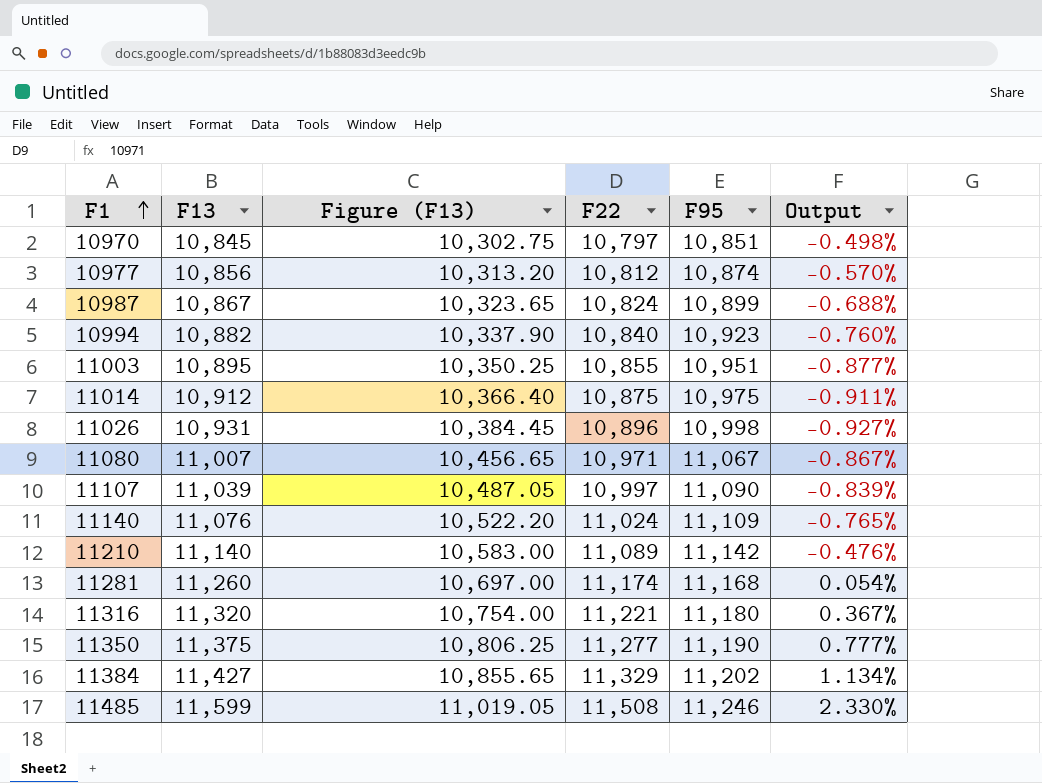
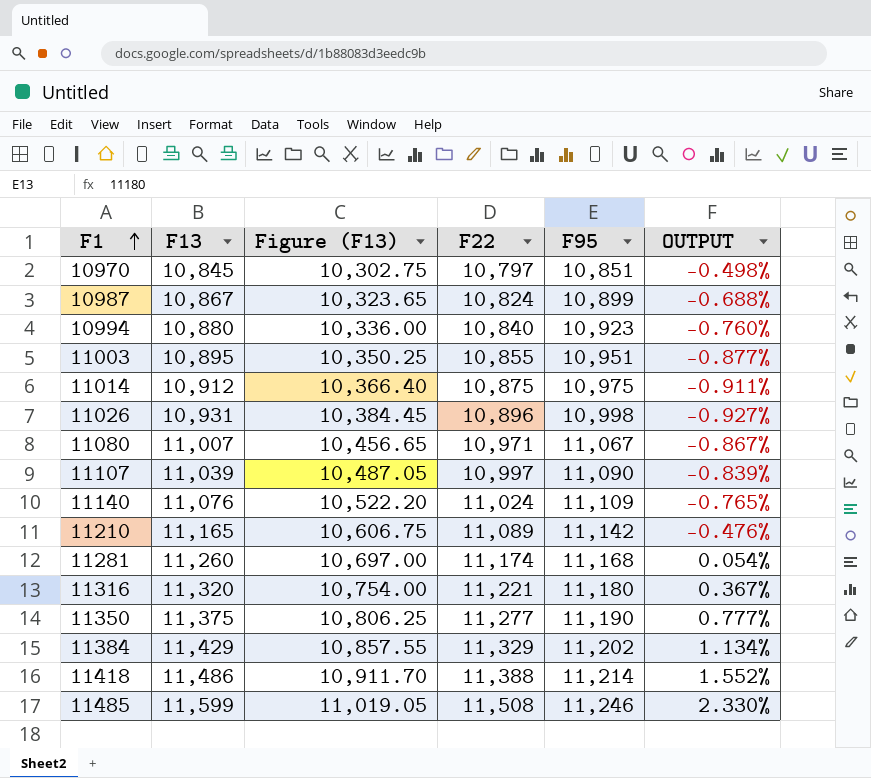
column name: Output -> OUTPUT
row 10977: 10,856 | 10,313.20 | 10,812 | 10,874 | -0.570% -> none
10994 | F13: 10,882 -> 10,880
10994 | Figure (F13): 10,337.90 -> 10,336.00
11210 | F13: 11,140 -> 11,165
11210 | Figure (F13): 10,583.00 -> 10,606.75
11384 | F13: 11,427 -> 11,429
11384 | Figure (F13): 10,855.65 -> 10,857.55
row 11418: none -> 11,486 | 10,911.70 | 11,388 | 11,214 | 1.552%

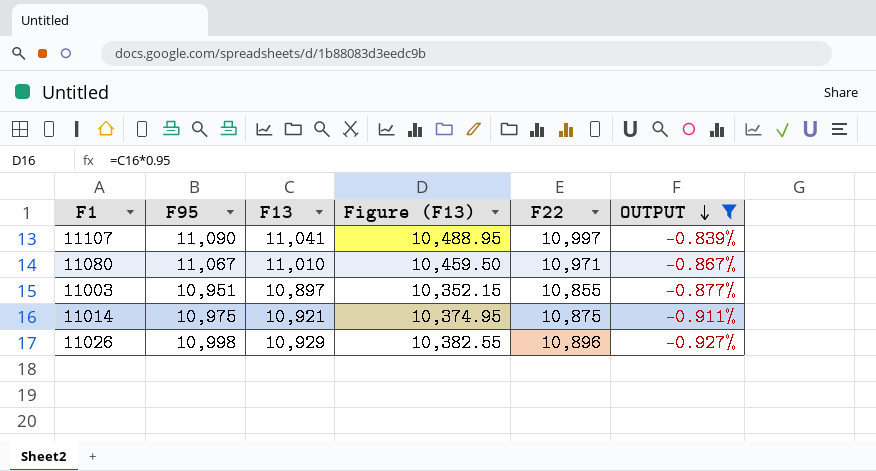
filter: none -> OUTPUT <= -0.839%
row order: F1 ascending -> OUTPUT descending
column F95 | position: 5 -> 2
11107 | F13: 11,039 -> 11,041
11107 | Figure (F13): 10,487.05 -> 10,488.95
11080 | F13: 11,007 -> 11,010
11080 | Figure (F13): 10,456.65 -> 10,459.50
11003 | F13: 10,895 -> 10,897
11003 | Figure (F13): 10,350.25 -> 10,352.15
11014 | F13: 10,912 -> 10,921
11014 | Figure (F13): 10,366.40 -> 10,374.95
11026 | F13: 10,931 -> 10,929
11026 | Figure (F13): 10,384.45 -> 10,382.55

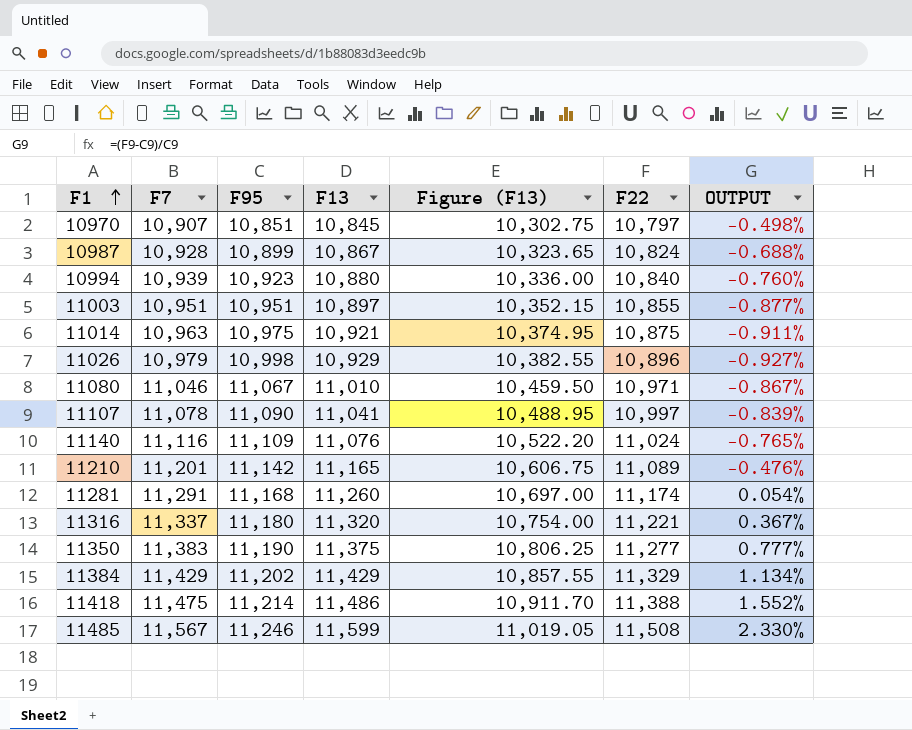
filter: OUTPUT <= -0.839% -> none
row order: OUTPUT descending -> F1 ascending
column F7 | position: none -> 2

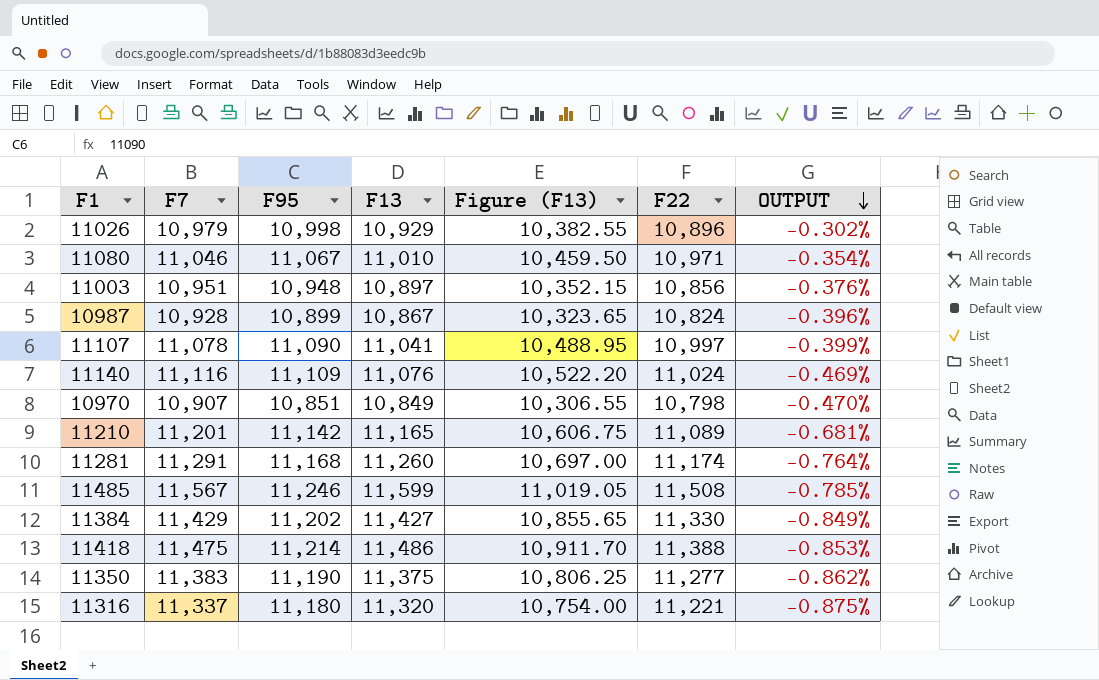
row order: F1 ascending -> OUTPUT descending
column OUTPUT | formula: ([F22] - [F95]) / [F95] -> ([F22] - [F13]) / [F13]
row 10994: 10,939 | 10,923 | 10,880 | 10,336.00 | 10,840 | -0.760% -> none
row 11014: 10,963 | 10,975 | 10,921 | 10,374.95 | 10,875 | -0.911% -> none
11003 | F95: 10,951 -> 10,948
11003 | F22: 10,855 -> 10,856
10970 | F13: 10,845 -> 10,849
10970 | Figure (F13): 10,302.75 -> 10,306.55
10970 | F22: 10,797 -> 10,798
11384 | F13: 11,429 -> 11,427
11384 | Figure (F13): 10,857.55 -> 10,855.65
11384 | F22: 11,329 -> 11,330

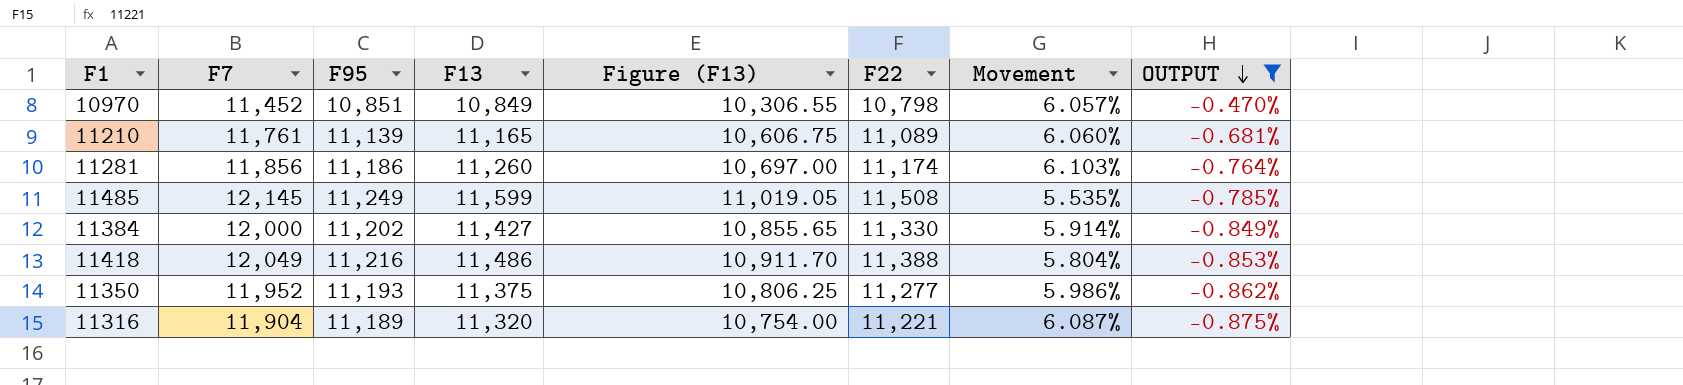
filter: none -> OUTPUT <= -0.470%
column Movement | formula: none -> ([F7] - [F22]) / [F22]
10970 | F7: 10,907 -> 11,452
11210 | F7: 11,201 -> 11,761
11210 | F95: 11,142 -> 11,139
11281 | F7: 11,291 -> 11,856
11281 | F95: 11,168 -> 11,186
11485 | F7: 11,567 -> 12,145
11485 | F95: 11,246 -> 11,249
11384 | F7: 11,429 -> 12,000
11418 | F7: 11,475 -> 12,049
11418 | F95: 11,214 -> 11,216
11350 | F7: 11,383 -> 11,952
11350 | F95: 11,190 -> 11,193
11316 | F7: 11,337 -> 11,904
11316 | F95: 11,180 -> 11,189

